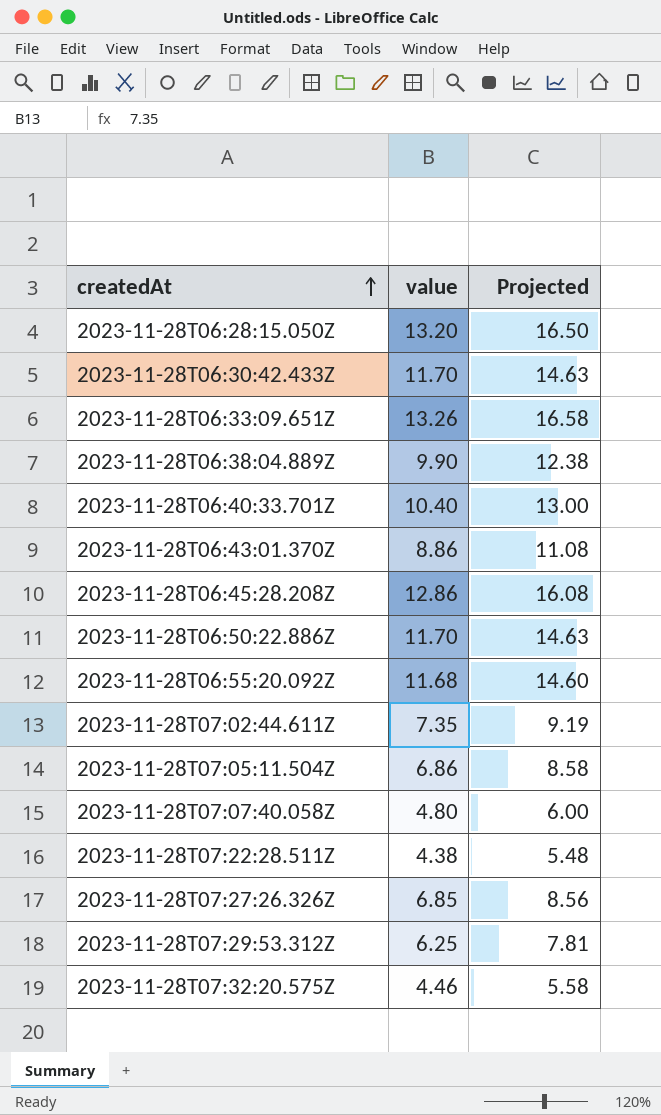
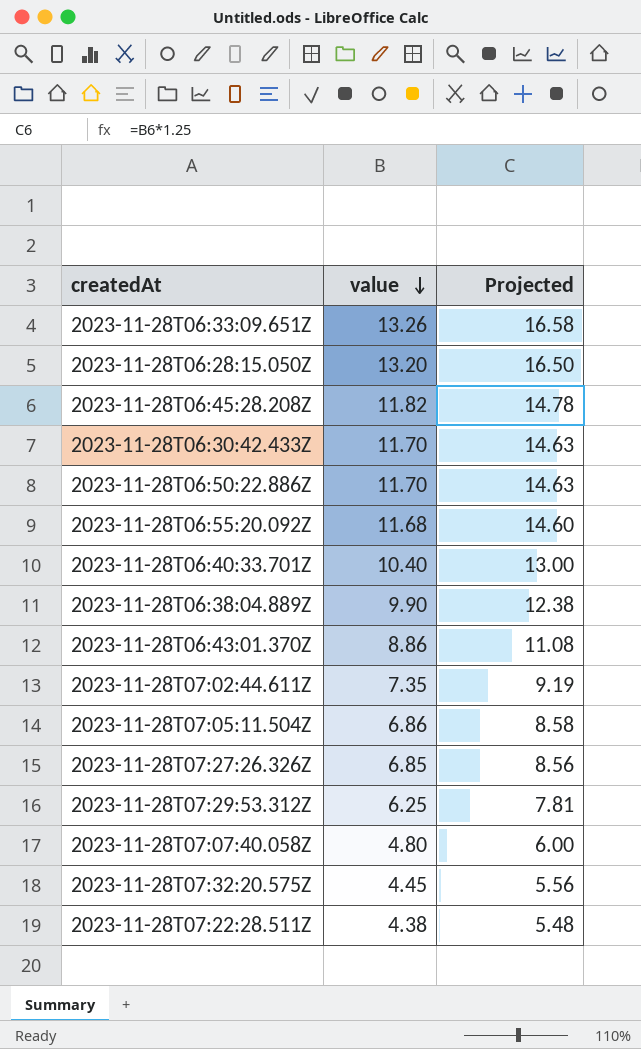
row order: createdAt ascending -> value descending
2023-11-28T06:45:28.208Z | value: 12.86 -> 11.82
2023-11-28T06:45:28.208Z | Projected: 16.08 -> 14.78
2023-11-28T07:32:20.575Z | value: 4.46 -> 4.45
2023-11-28T07:32:20.575Z | Projected: 5.58 -> 5.56

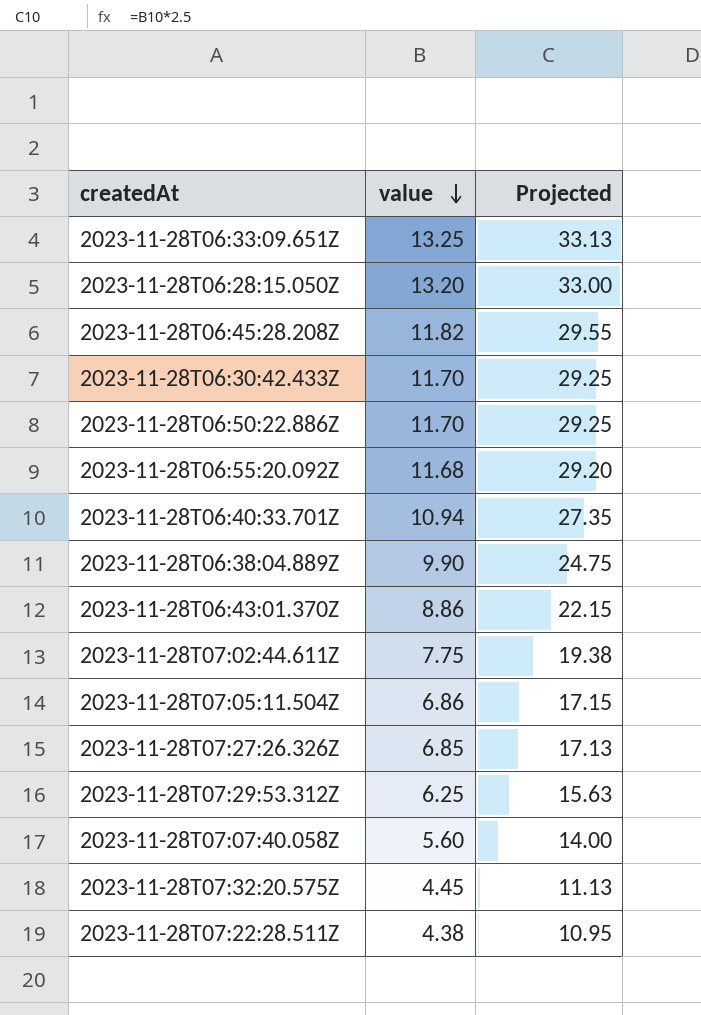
column Projected | formula: [value] * 1.25 -> [value] * 2.5
2023-11-28T06:33:09.651Z | value: 13.26 -> 13.25
2023-11-28T06:40:33.701Z | value: 10.40 -> 10.94
2023-11-28T07:02:44.611Z | value: 7.35 -> 7.75
2023-11-28T07:07:40.058Z | value: 4.80 -> 5.60

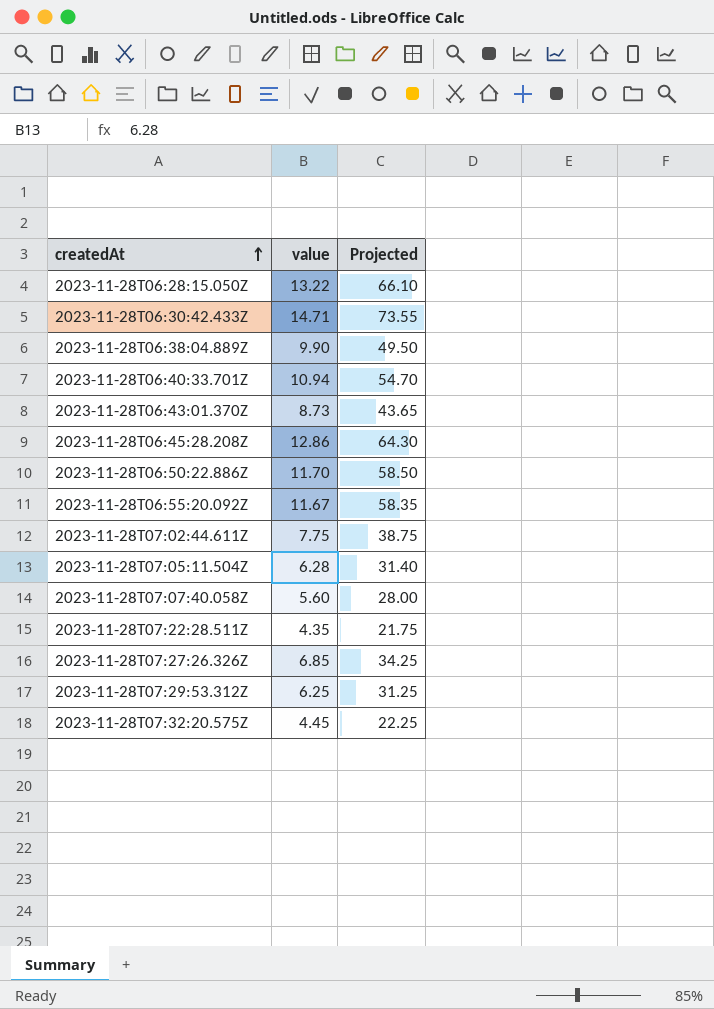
row order: value descending -> createdAt ascending
column Projected | formula: [value] * 2.5 -> [value] * 5
row 2023-11-28T06:33:09.651Z: 13.25 | 33.13 -> none
2023-11-28T06:28:15.050Z | value: 13.20 -> 13.22
2023-11-28T06:30:42.433Z | value: 11.70 -> 14.71
2023-11-28T06:43:01.370Z | value: 8.86 -> 8.73
2023-11-28T06:45:28.208Z | value: 11.82 -> 12.86
2023-11-28T06:55:20.092Z | value: 11.68 -> 11.67
2023-11-28T07:05:11.504Z | value: 6.86 -> 6.28
2023-11-28T07:22:28.511Z | value: 4.38 -> 4.35

